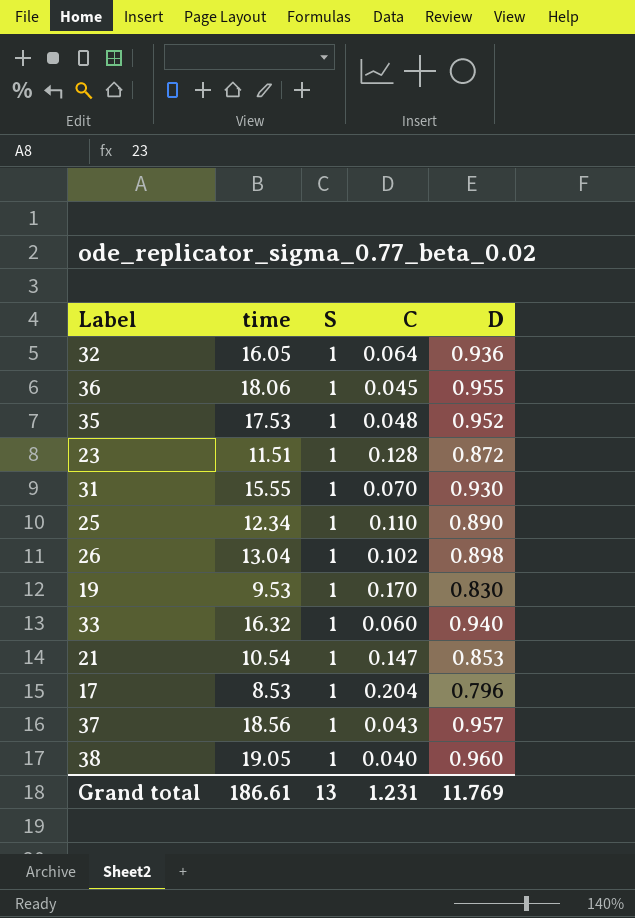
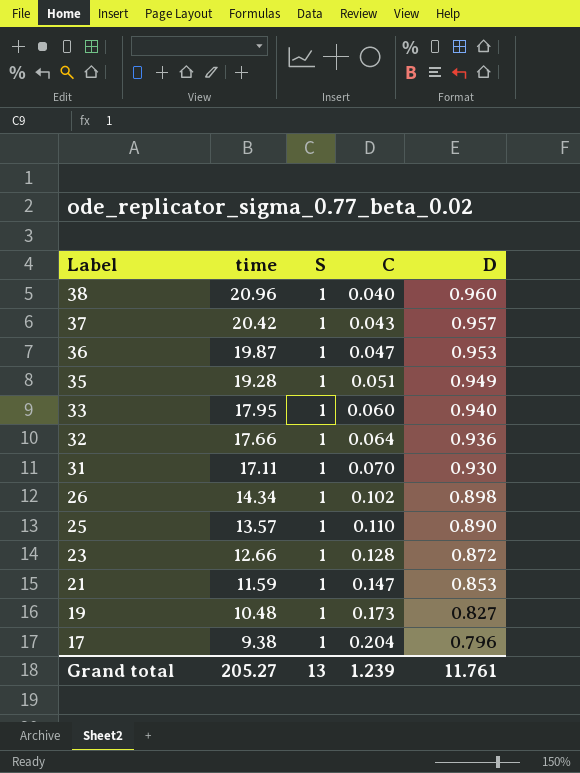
row order: none -> Label descending
38 | time: 19.05 -> 20.96
37 | time: 18.56 -> 20.42
36 | time: 18.06 -> 19.87
36 | C: 0.045 -> 0.047
36 | D: 0.955 -> 0.953
35 | time: 17.53 -> 19.28
35 | C: 0.048 -> 0.051
35 | D: 0.952 -> 0.949
33 | time: 16.32 -> 17.95
32 | time: 16.05 -> 17.66
31 | time: 15.55 -> 17.11
26 | time: 13.04 -> 14.34
25 | time: 12.34 -> 13.57
23 | time: 11.51 -> 12.66
21 | time: 10.54 -> 11.59
19 | time: 9.53 -> 10.48
19 | C: 0.170 -> 0.173
19 | D: 0.830 -> 0.827
17 | time: 8.53 -> 9.38
Grand total | time: 186.61 -> 205.27
Grand total | C: 1.231 -> 1.239
Grand total | D: 11.769 -> 11.761

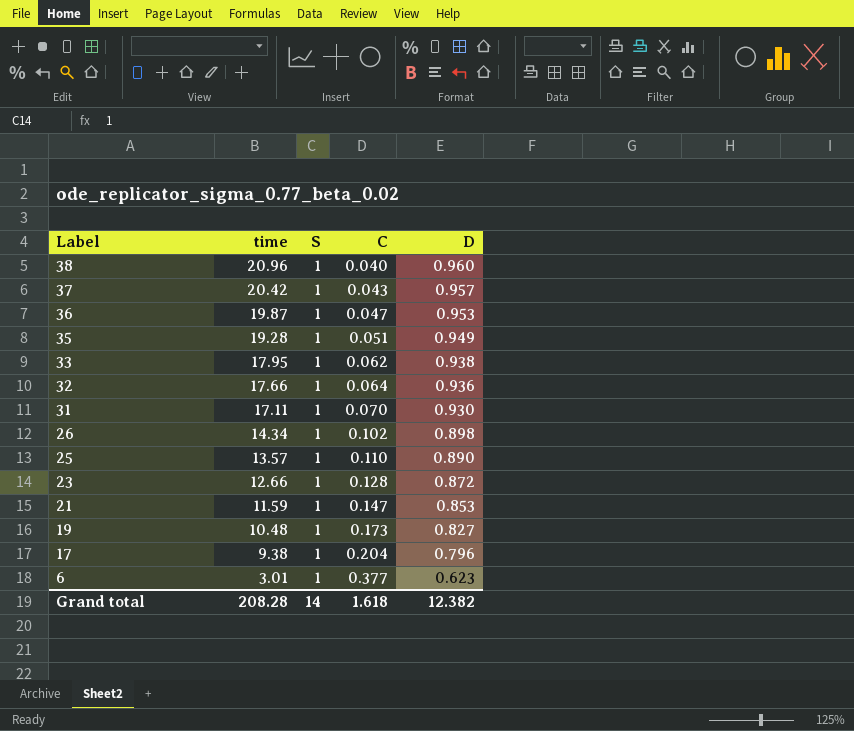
33 | C: 0.060 -> 0.062
33 | D: 0.940 -> 0.938
row 6: none -> 3.01 | 1 | 0.377 | 0.623
Grand total | time: 205.27 -> 208.28
Grand total | S: 13 -> 14
Grand total | C: 1.239 -> 1.618
Grand total | D: 11.761 -> 12.382

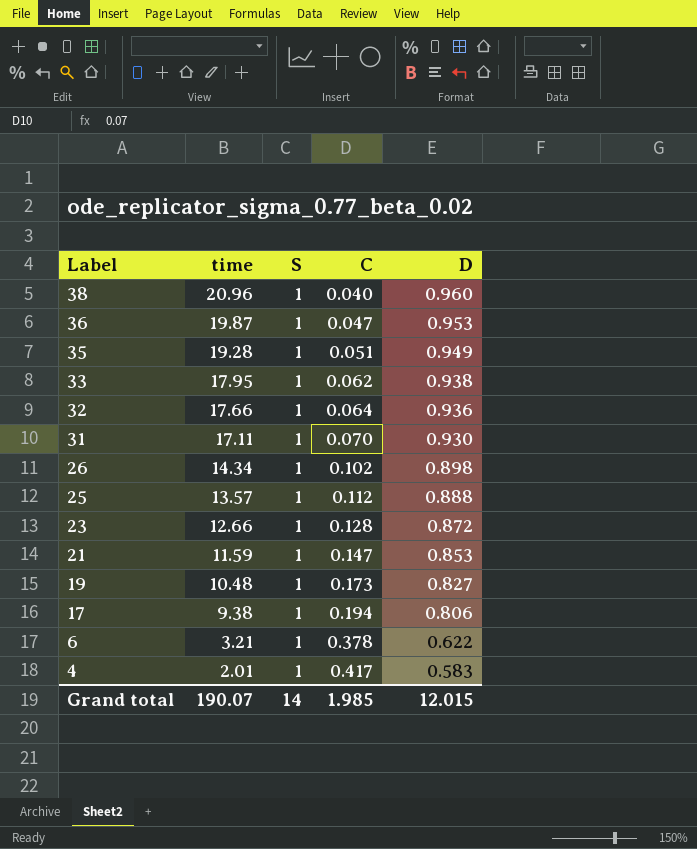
row 37: 20.42 | 1 | 0.043 | 0.957 -> none
25 | C: 0.110 -> 0.112
25 | D: 0.890 -> 0.888
17 | C: 0.204 -> 0.194
17 | D: 0.796 -> 0.806
6 | time: 3.01 -> 3.21
6 | C: 0.377 -> 0.378
6 | D: 0.623 -> 0.622
row 4: none -> 2.01 | 1 | 0.417 | 0.583
Grand total | time: 208.28 -> 190.07
Grand total | C: 1.618 -> 1.985
Grand total | D: 12.382 -> 12.015

